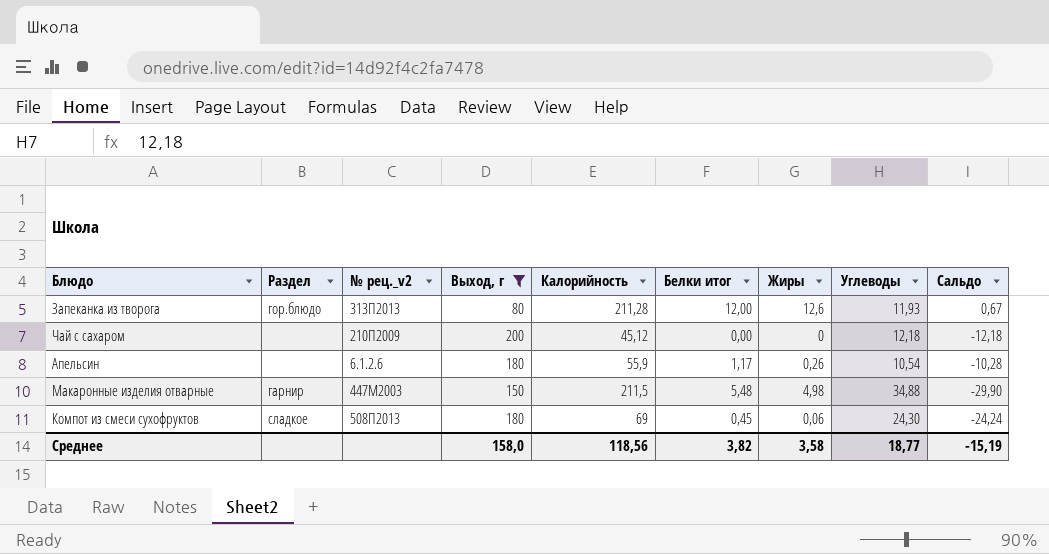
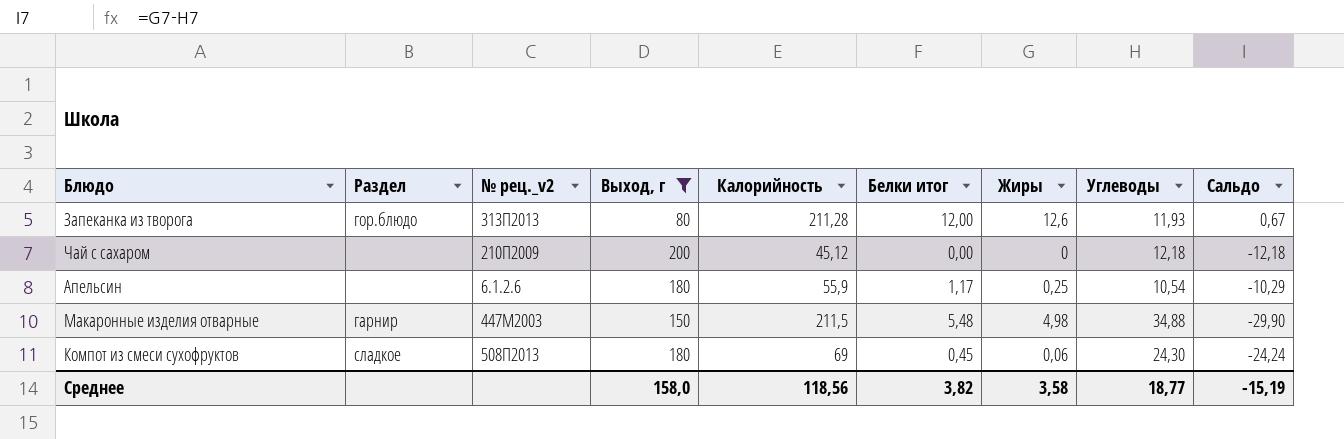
Апельсин | Жиры: 0,26 -> 0,25
Апельсин | Сальдо: -10,28 -> -10,29

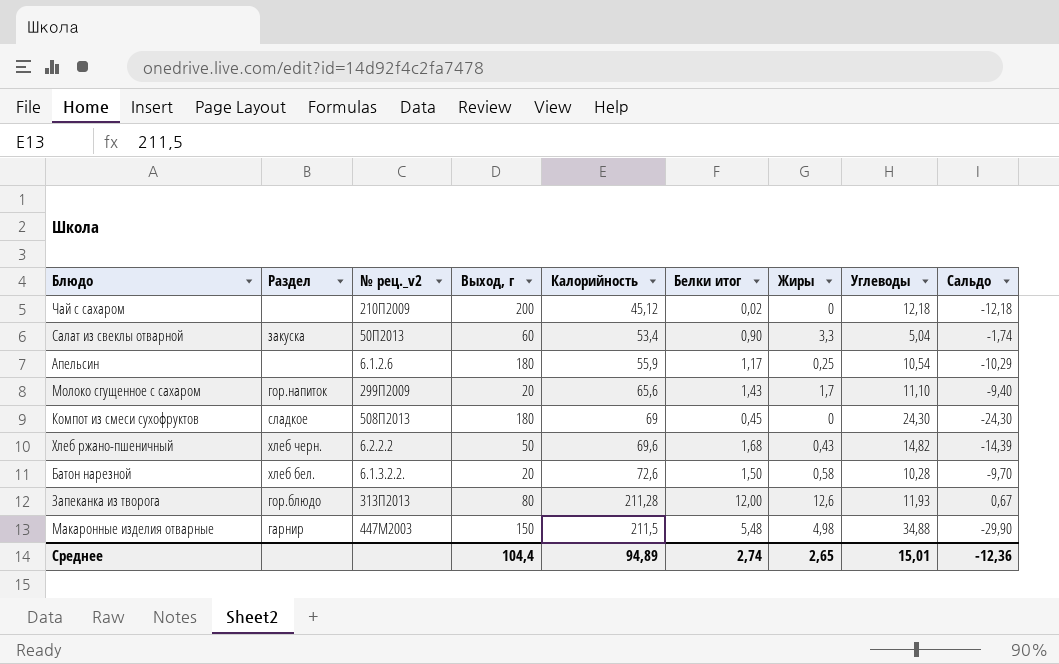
filter: Выход, г >= 80 -> none
row order: none -> Калорийность ascending
Чай с сахаром | Белки итог: 0,00 -> 0,02
Компот из смеси сухофруктов | Жиры: 0,06 -> 0
Компот из смеси сухофруктов | Сальдо: -24,24 -> -24,30
Среднее | Выход, г: 158,0 -> 104,4
Среднее | Калорийность: 118,56 -> 94,89
Среднее | Белки итог: 3,82 -> 2,74
Среднее | Жиры: 3,58 -> 2,65
Среднее | Углеводы: 18,77 -> 15,01
Среднее | Сальдо: -15,19 -> -12,36

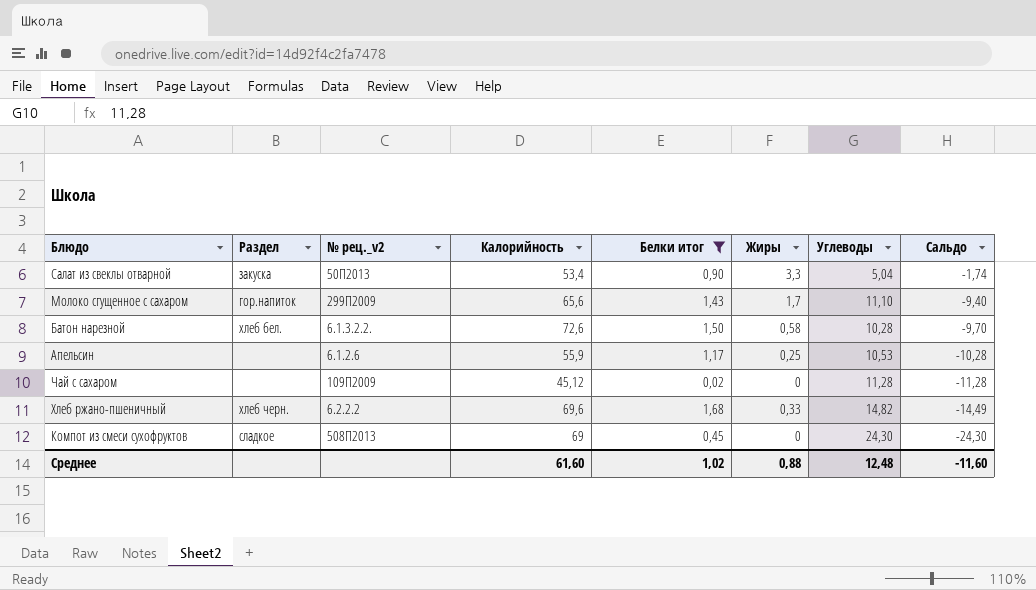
filter: none -> Белки итог <= 1,68
row order: Калорийность ascending -> Сальдо descending
column Выход, г | position: 4 -> none
Апельсин | Углеводы: 10,54 -> 10,53
Апельсин | Сальдо: -10,29 -> -10,28
Чай с сахаром | № рец._v2: 210П2009 -> 109П2009
Чай с сахаром | Углеводы: 12,18 -> 11,28
Чай с сахаром | Сальдо: -12,18 -> -11,28
Хлеб ржано-пшеничный | Жиры: 0,43 -> 0,33
Хлеб ржано-пшеничный | Сальдо: -14,39 -> -14,49
Среднее | Калорийность: 94,89 -> 61,60
Среднее | Белки итог: 2,74 -> 1,02
Среднее | Жиры: 2,65 -> 0,88
Среднее | Углеводы: 15,01 -> 12,48
Среднее | Сальдо: -12,36 -> -11,60

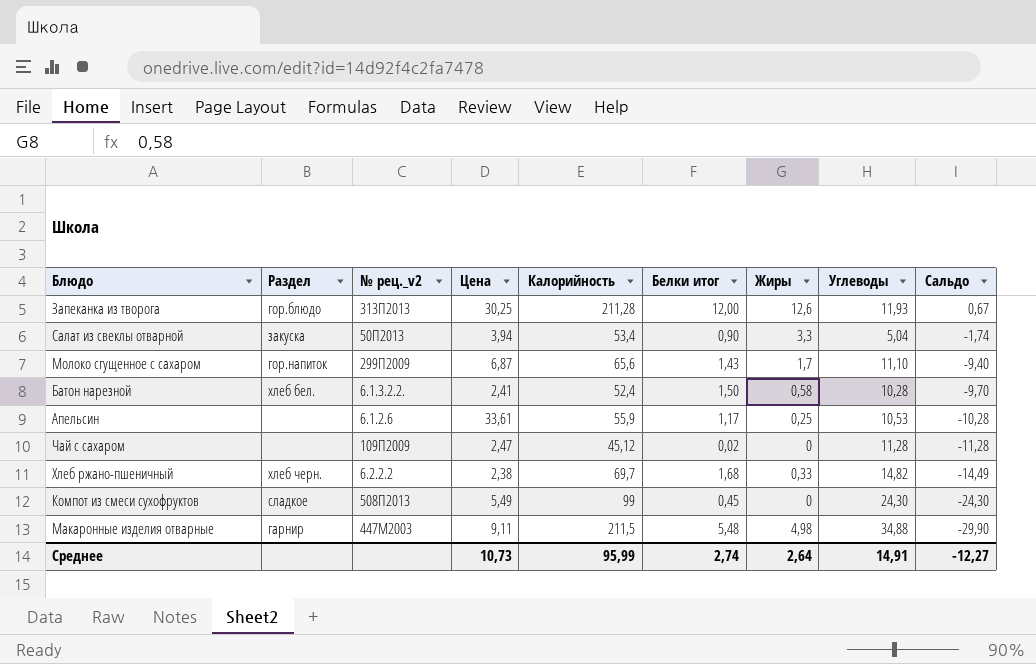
filter: Белки итог <= 1,68 -> none
column Цена | position: none -> 4
Батон нарезной | Калорийность: 72,6 -> 52,4
Хлеб ржано-пшеничный | Калорийность: 69,6 -> 69,7
Компот из смеси сухофруктов | Калорийность: 69 -> 99
Среднее | Калорийность: 61,60 -> 95,99
Среднее | Белки итог: 1,02 -> 2,74
Среднее | Жиры: 0,88 -> 2,64
Среднее | Углеводы: 12,48 -> 14,91
Среднее | Сальдо: -11,60 -> -12,27

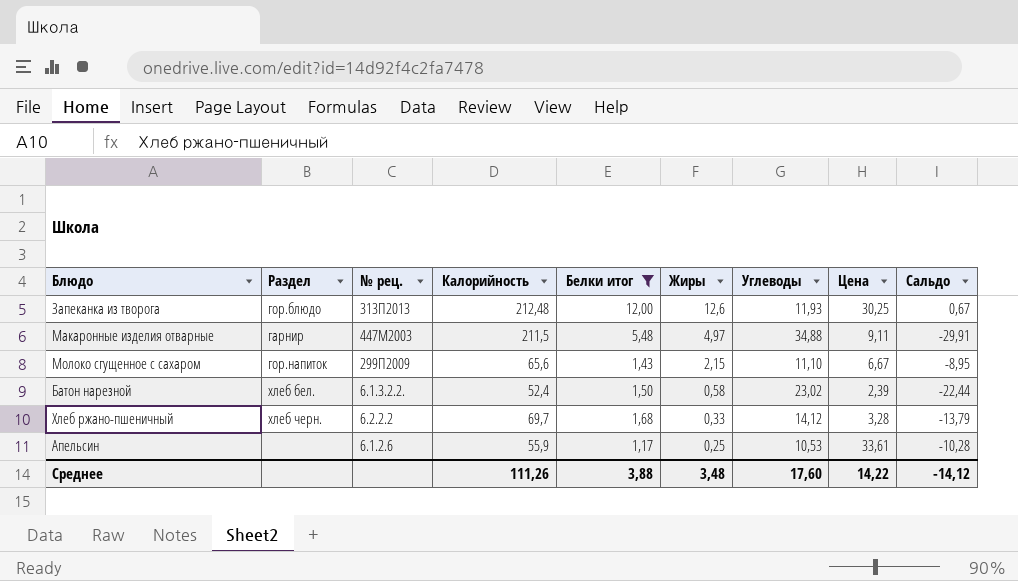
filter: none -> Белки итог >= 1,17
row order: Сальдо descending -> Жиры descending
column name: № рец._v2 -> № рец.
column Цена | position: 4 -> 8
Запеканка из творога | Калорийность: 211,28 -> 212,48
Макаронные изделия отварные | Жиры: 4,98 -> 4,97
Макаронные изделия отварные | Сальдо: -29,90 -> -29,91
Молоко сгущенное с сахаром | Жиры: 1,7 -> 2,15
Молоко сгущенное с сахаром | Цена: 6,87 -> 6,67
Молоко сгущенное с сахаром | Сальдо: -9,40 -> -8,95
Батон нарезной | Углеводы: 10,28 -> 23,02
Батон нарезной | Цена: 2,41 -> 2,39
Батон нарезной | Сальдо: -9,70 -> -22,44
Хлеб ржано-пшеничный | Углеводы: 14,82 -> 14,12
Хлеб ржано-пшеничный | Цена: 2,38 -> 3,28
Хлеб ржано-пшеничный | Сальдо: -14,49 -> -13,79
Среднее | Калорийность: 95,99 -> 111,26
Среднее | Белки итог: 2,74 -> 3,88
Среднее | Жиры: 2,64 -> 3,48
Среднее | Углеводы: 14,91 -> 17,60
Среднее | Цена: 10,73 -> 14,22
Среднее | Сальдо: -12,27 -> -14,12

